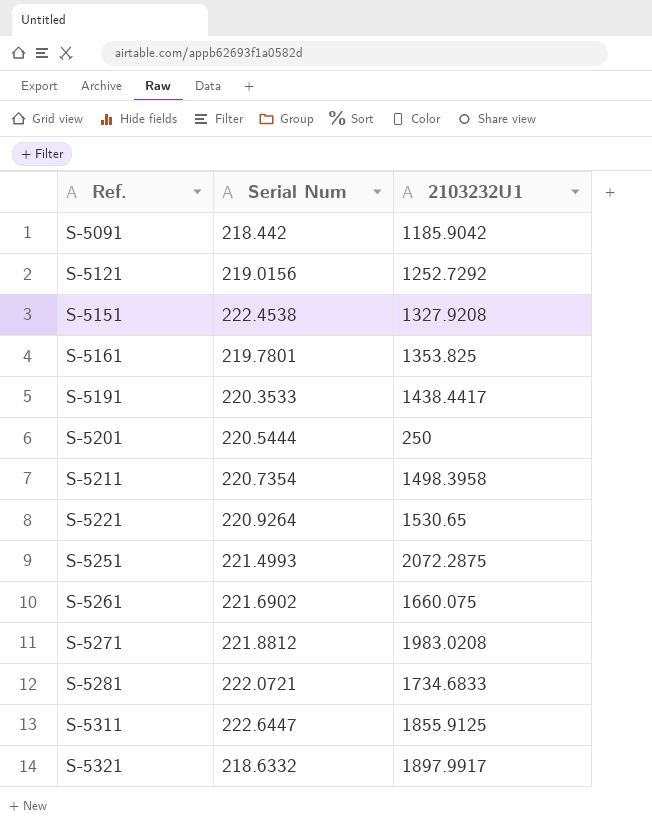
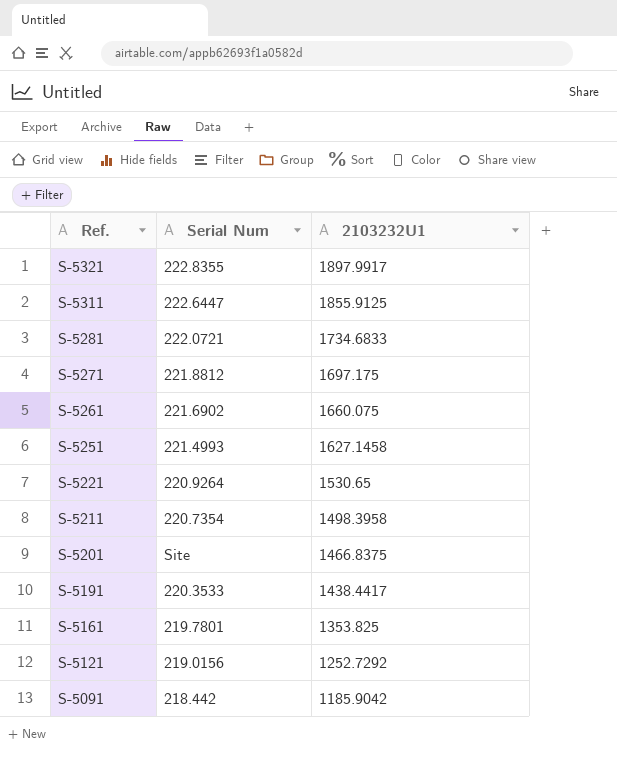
row order: Ref. ascending -> Ref. descending
row S-5151: 222.4538 | 1327.9208 -> none
S-5321 | Serial Num: 218.6332 -> 222.8355
S-5271 | 2103232U1: 1983.0208 -> 1697.175
S-5251 | 2103232U1: 2072.2875 -> 1627.1458
S-5201 | Serial Num: 220.5444 -> Site
S-5201 | 2103232U1: 250 -> 1466.8375

